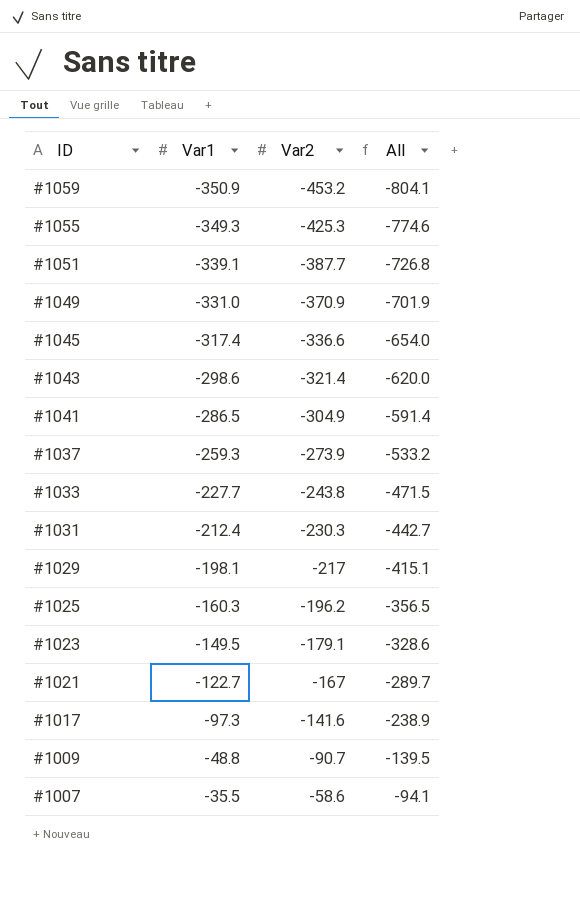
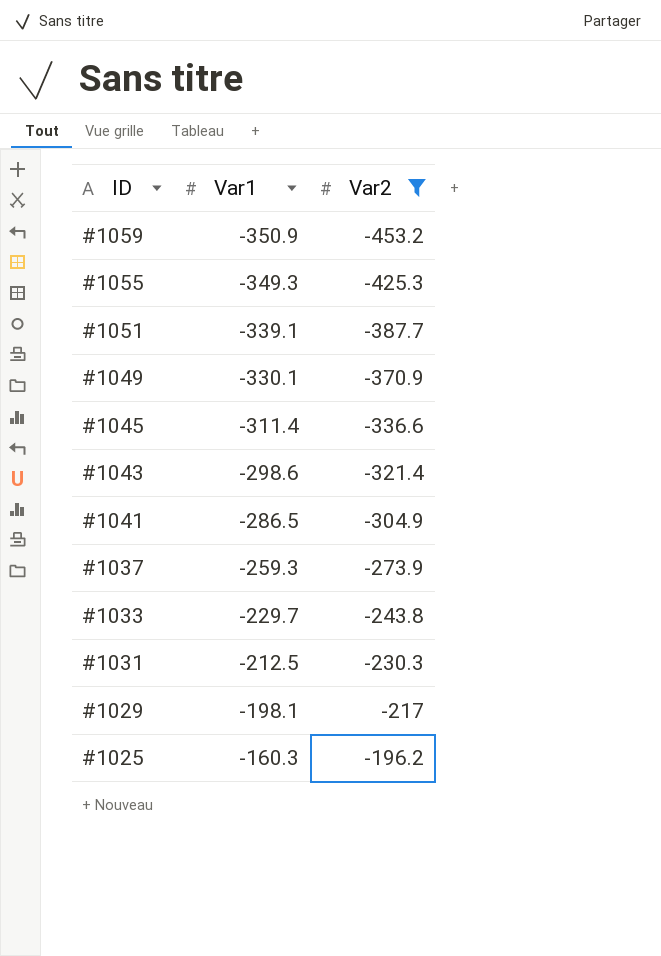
filter: none -> Var2 <= -196.2
column All | formula: [Var1] + [Var2] -> none
#1049 | Var1: -331.0 -> -330.1
#1045 | Var1: -317.4 -> -311.4
#1033 | Var1: -227.7 -> -229.7
#1031 | Var1: -212.4 -> -212.5

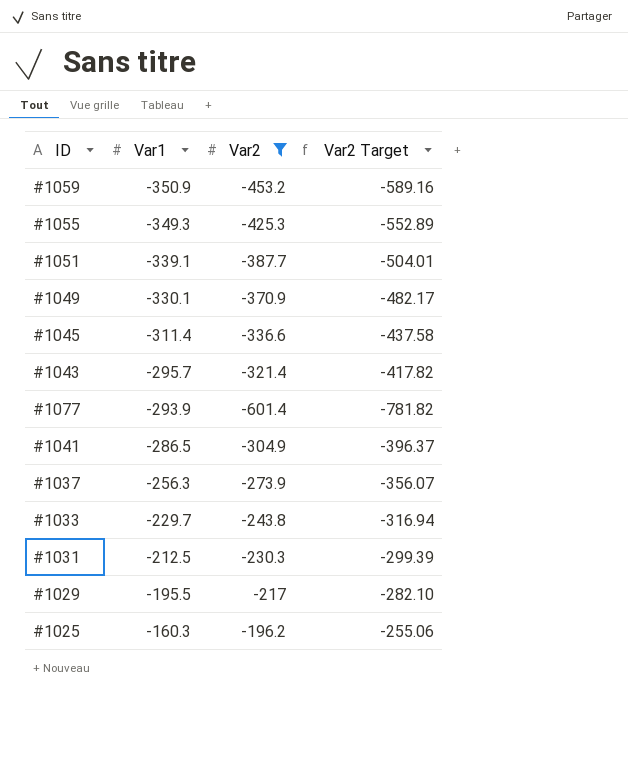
column Var2 Target | formula: none -> [Var2] * 1.3
#1043 | Var1: -298.6 -> -295.7
row #1077: none -> -293.9 | -601.4 | -781.82
#1037 | Var1: -259.3 -> -256.3
#1029 | Var1: -198.1 -> -195.5

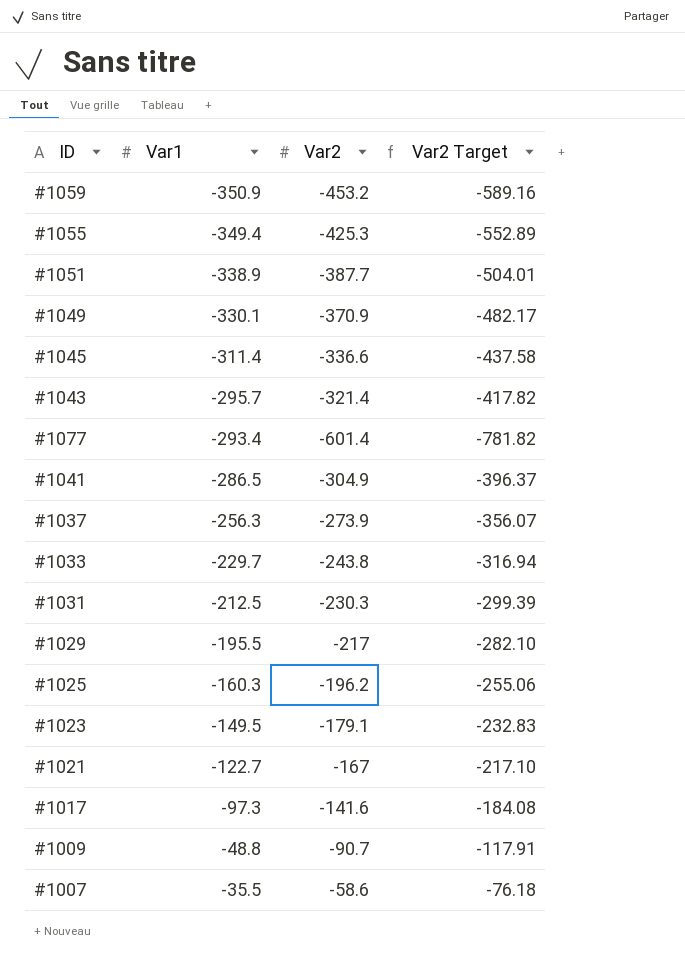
filter: Var2 <= -196.2 -> none
#1055 | Var1: -349.3 -> -349.4
#1051 | Var1: -339.1 -> -338.9
#1077 | Var1: -293.9 -> -293.4

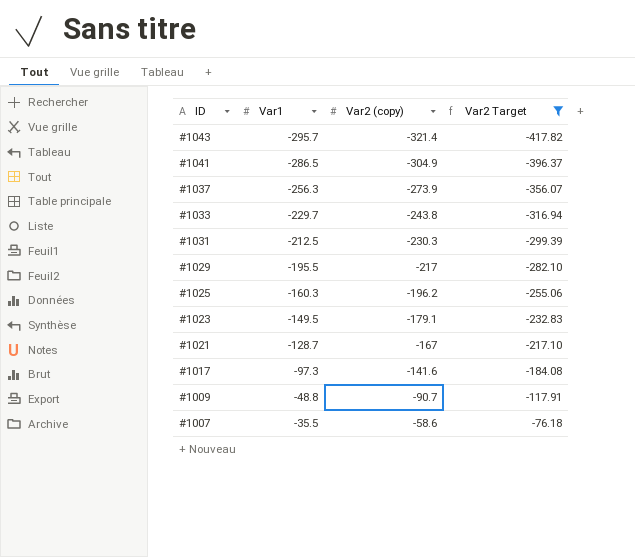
filter: none -> Var2 Target >= -417.82
column name: Var2 -> Var2 (copy)
#1021 | Var1: -122.7 -> -128.7

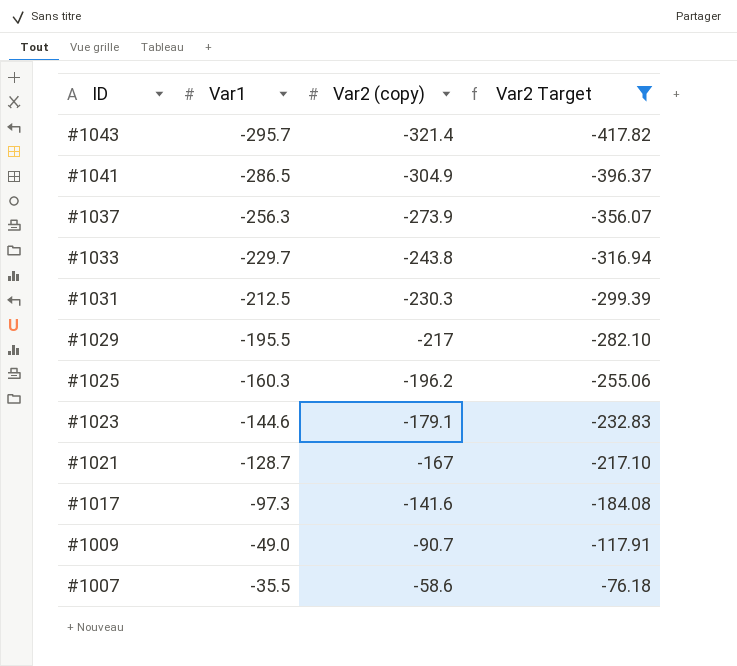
#1023 | Var1: -149.5 -> -144.6
#1009 | Var1: -48.8 -> -49.0

